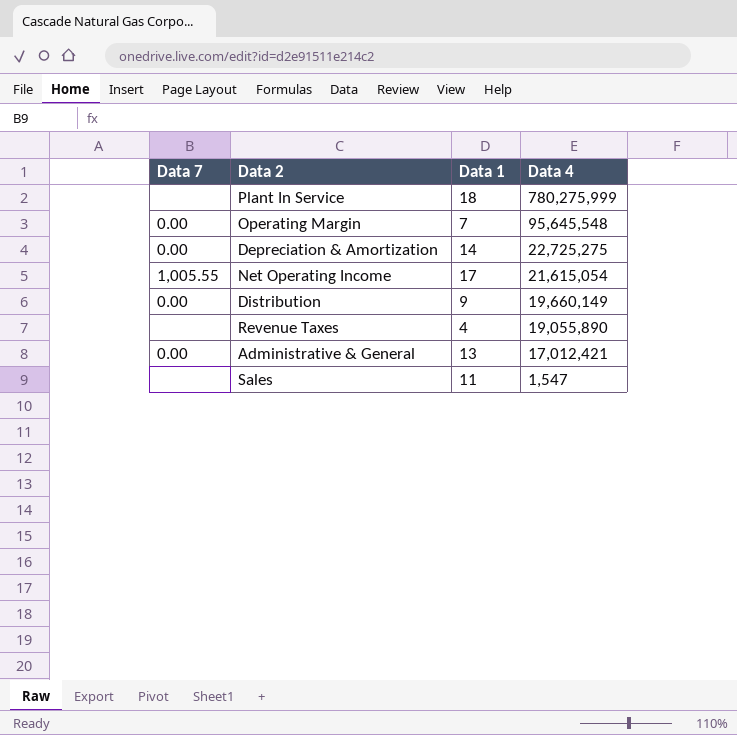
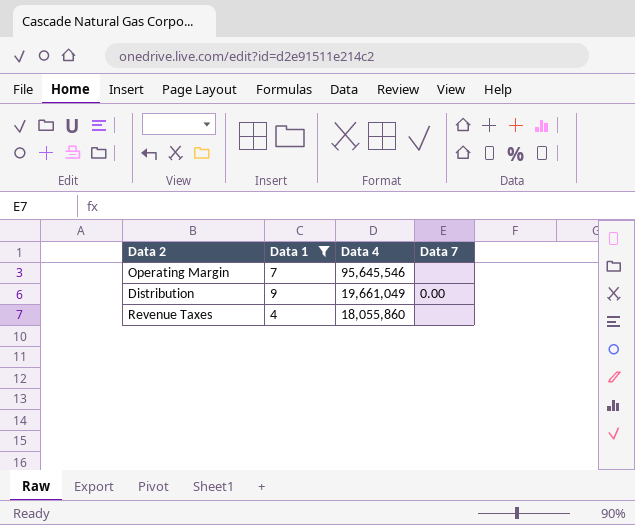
filter: none -> Data 1 <= 9
column Data 7 | position: 1 -> 4
Operating Margin | Data 4: 95,645,548 -> 95,645,546
Operating Margin | Data 7: 0.00 -> none
Distribution | Data 4: 19,660,149 -> 19,661,049
Revenue Taxes | Data 4: 19,055,890 -> 18,055,860

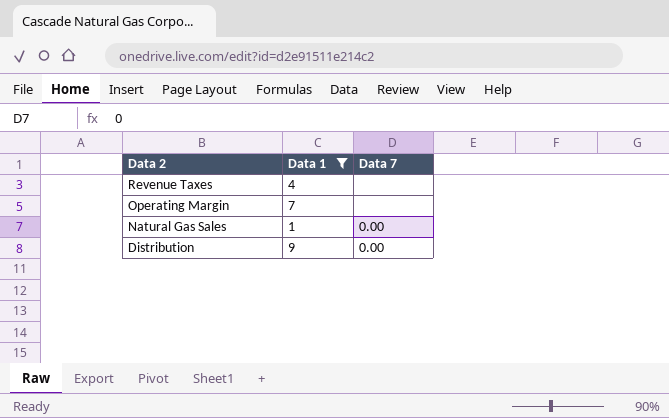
row order: Data 4 descending -> Data 2 descending
column Data 4 | position: 3 -> none
row Natural Gas Sales: none -> 1 | 0.00

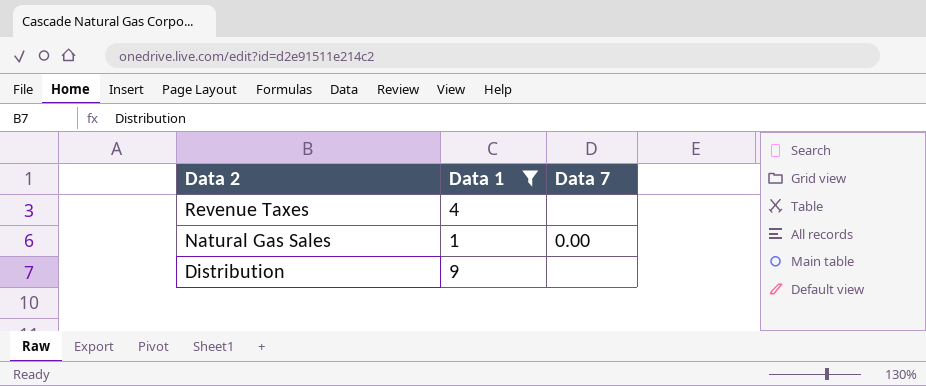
row Operating Margin: 7 | none -> none
Distribution | Data 7: 0.00 -> none

